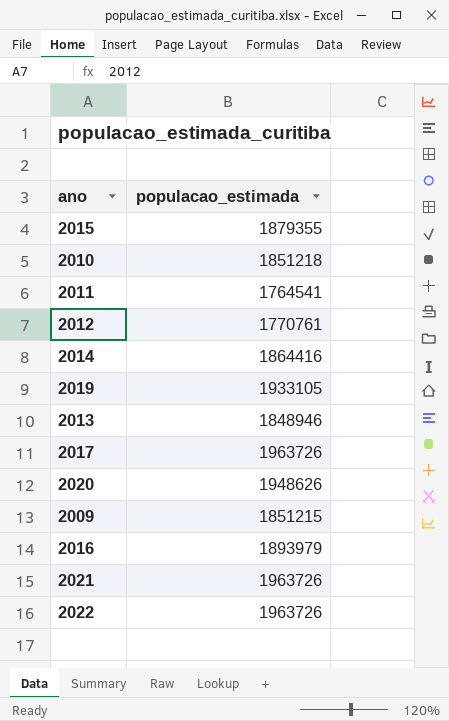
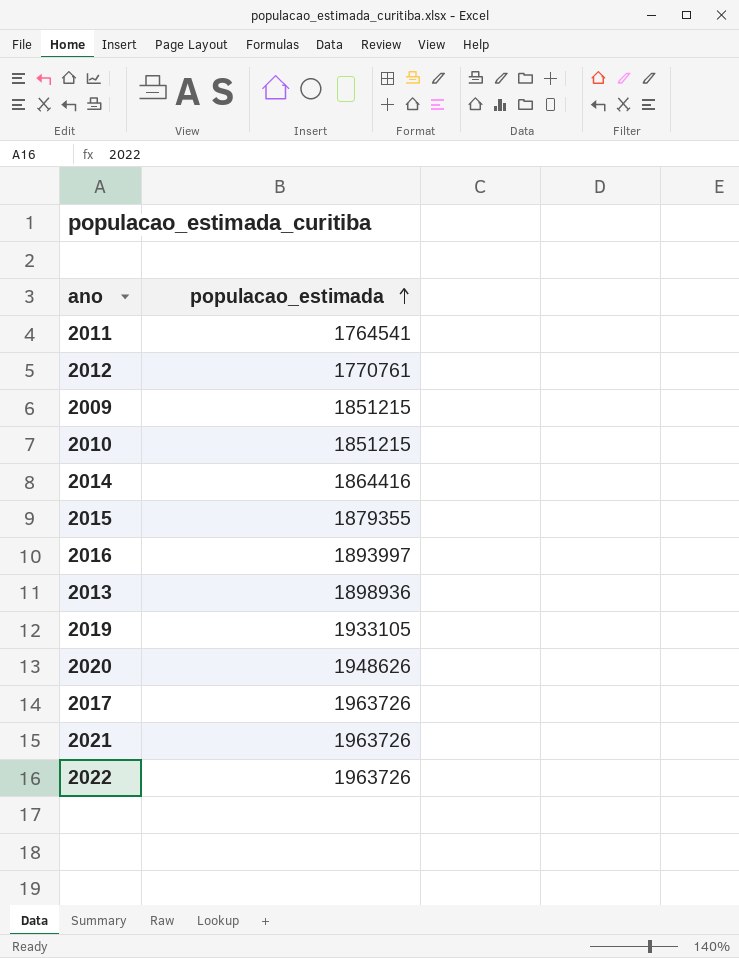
row order: none -> populacao_estimada ascending
2010 | populacao_estimada: 1851218 -> 1851215
2016 | populacao_estimada: 1893979 -> 1893997
2013 | populacao_estimada: 1848946 -> 1898936

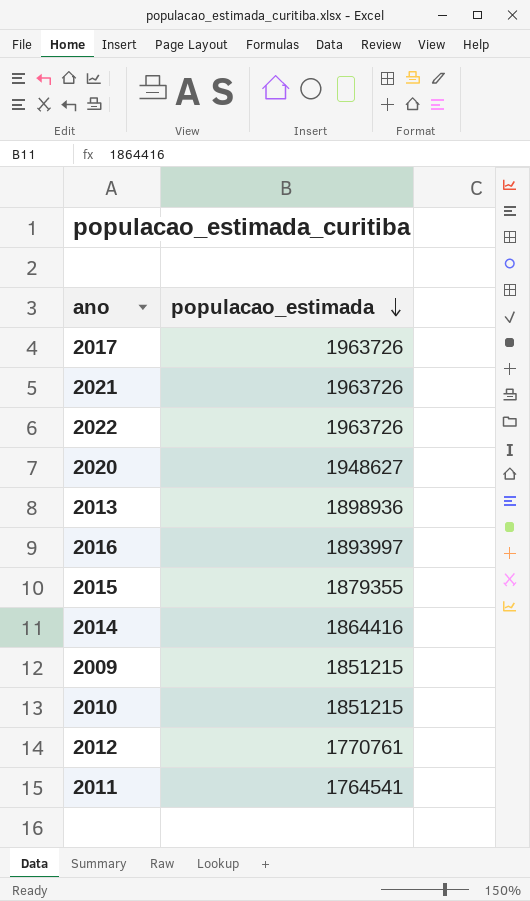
row order: populacao_estimada ascending -> populacao_estimada descending
row 2019: 1933105 -> none
2020 | populacao_estimada: 1948626 -> 1948627

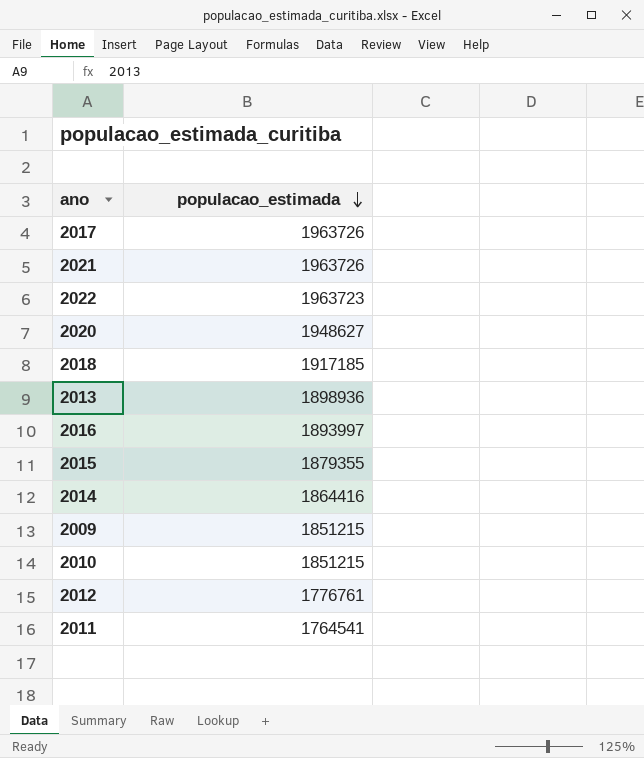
2022 | populacao_estimada: 1963726 -> 1963723
row 2018: none -> 1917185
2012 | populacao_estimada: 1770761 -> 1776761

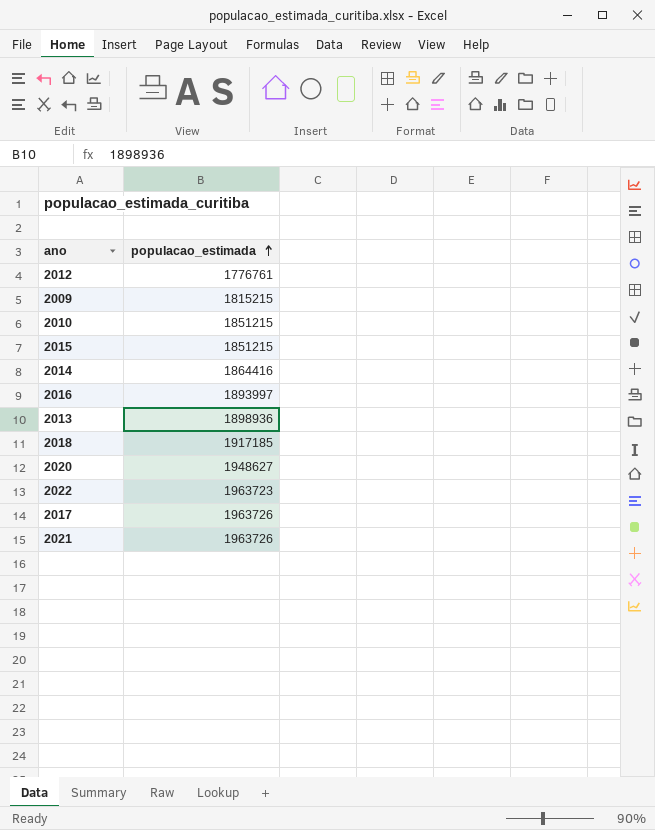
row order: populacao_estimada descending -> populacao_estimada ascending
row 2011: 1764541 -> none
2009 | populacao_estimada: 1851215 -> 1815215
2015 | populacao_estimada: 1879355 -> 1851215

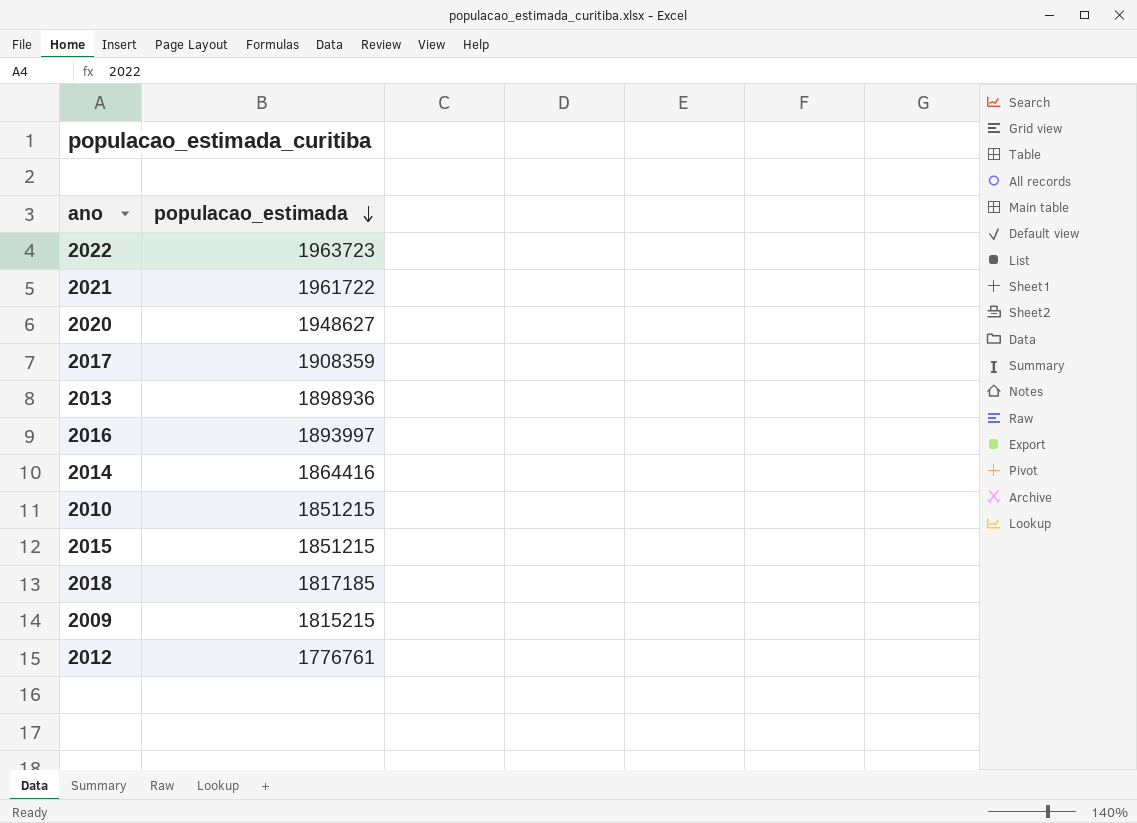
row order: populacao_estimada ascending -> populacao_estimada descending
2021 | populacao_estimada: 1963726 -> 1961722
2017 | populacao_estimada: 1963726 -> 1908359
2018 | populacao_estimada: 1917185 -> 1817185

